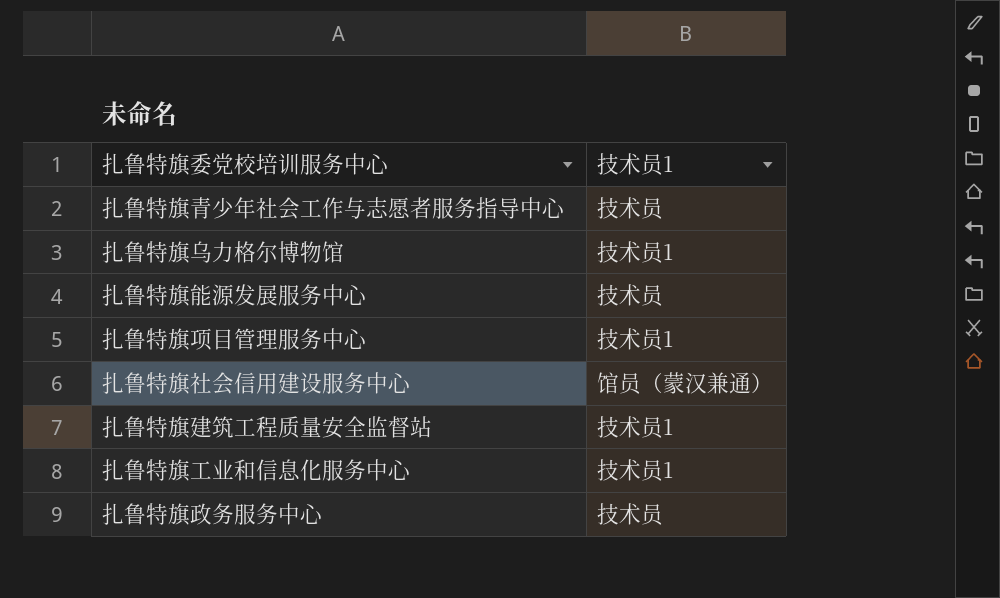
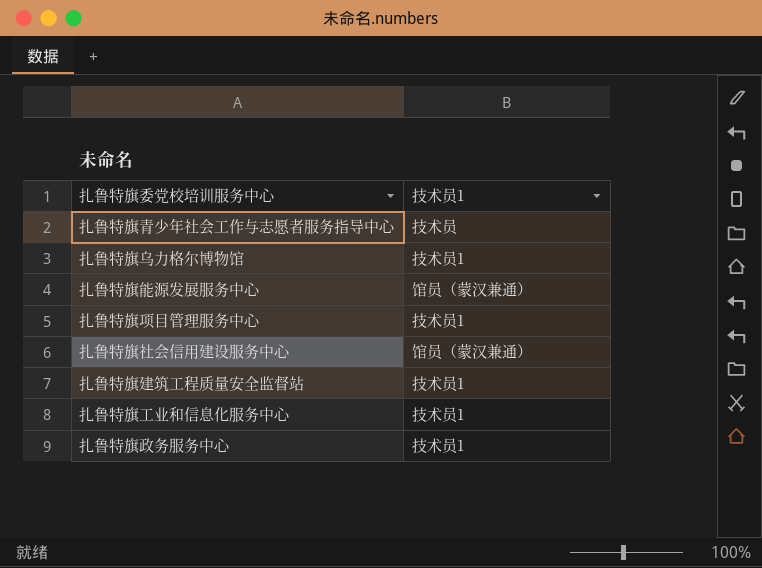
扎鲁特旗能源发展服务中心 | 技术员1: 技术员 -> 馆员（蒙汉兼通）
扎鲁特旗政务服务中心 | 技术员1: 技术员 -> 技术员1

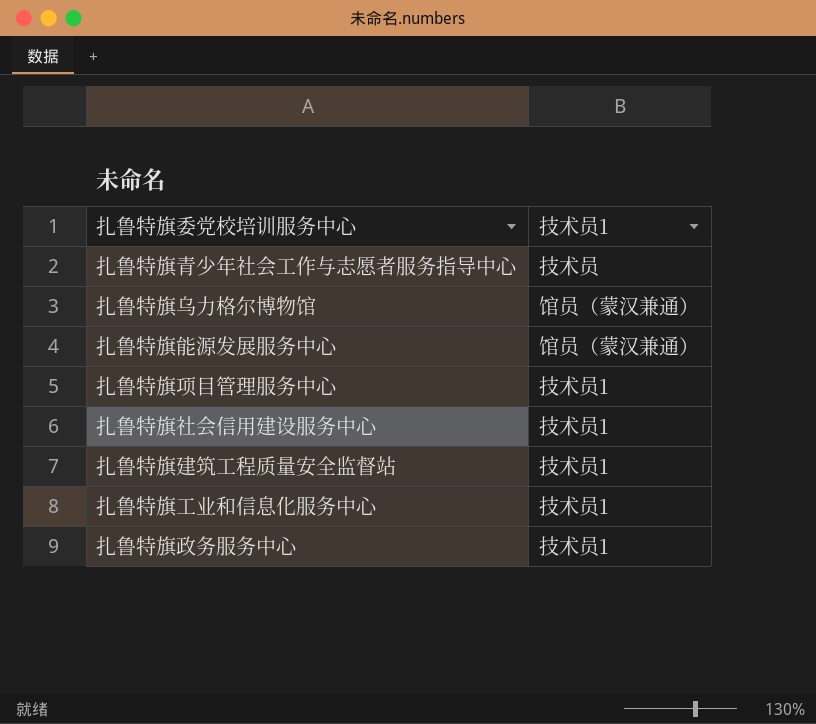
扎鲁特旗乌力格尔博物馆 | 技术员1: 技术员1 -> 馆员（蒙汉兼通）
扎鲁特旗社会信用建设服务中心 | 技术员1: 馆员（蒙汉兼通） -> 技术员1

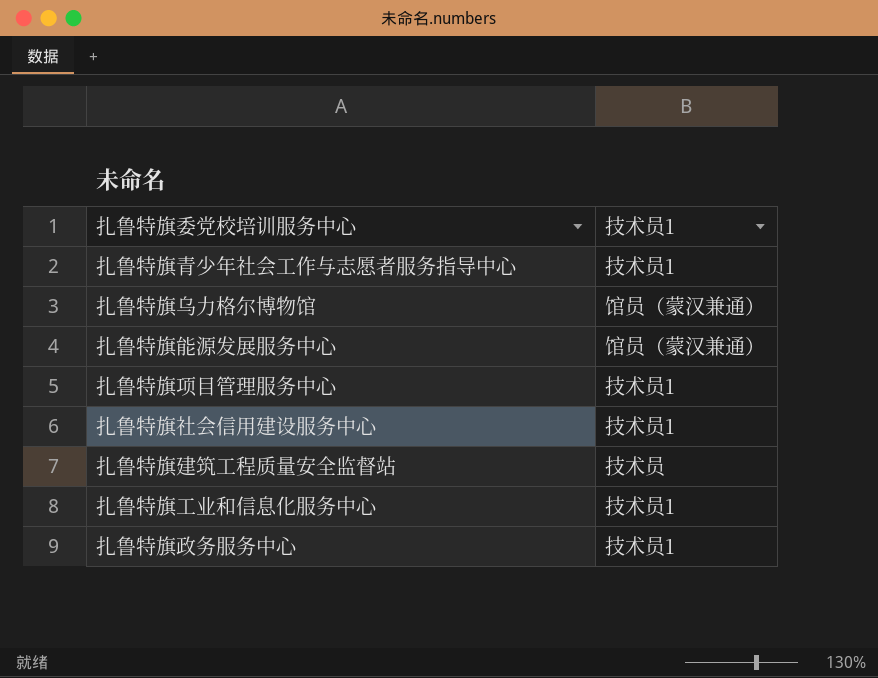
扎鲁特旗青少年社会工作与志愿者服务指导中心 | 技术员1: 技术员 -> 技术员1
扎鲁特旗建筑工程质量安全监督站 | 技术员1: 技术员1 -> 技术员

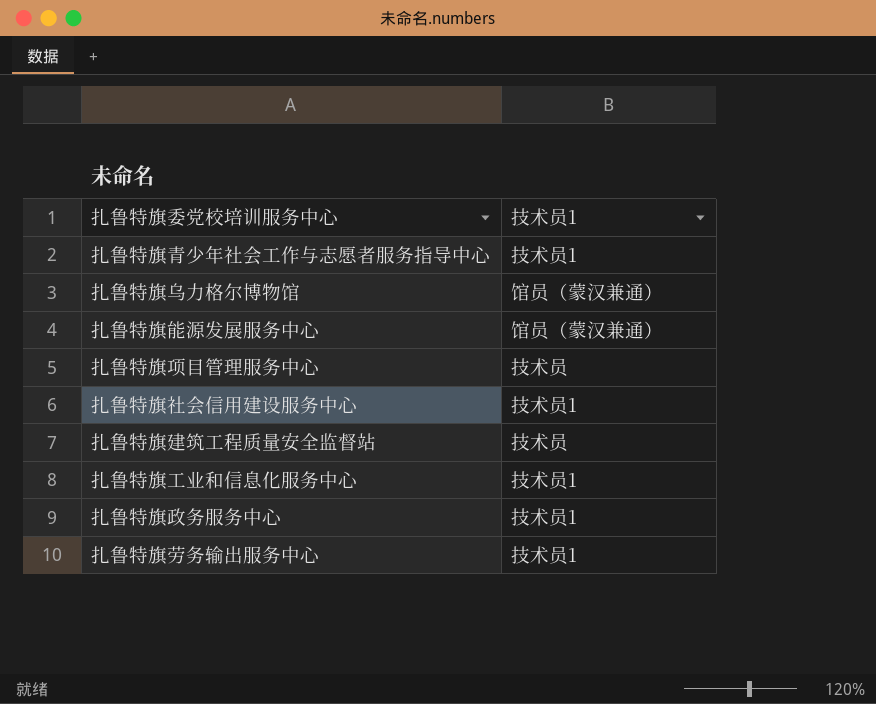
扎鲁特旗项目管理服务中心 | 技术员1: 技术员1 -> 技术员
row 扎鲁特旗劳务输出服务中心: none -> 技术员1

